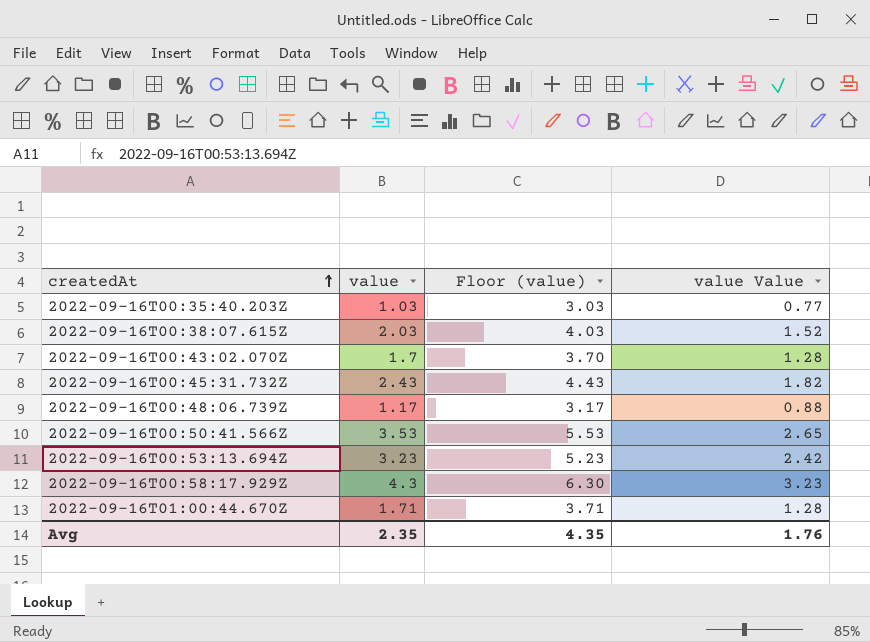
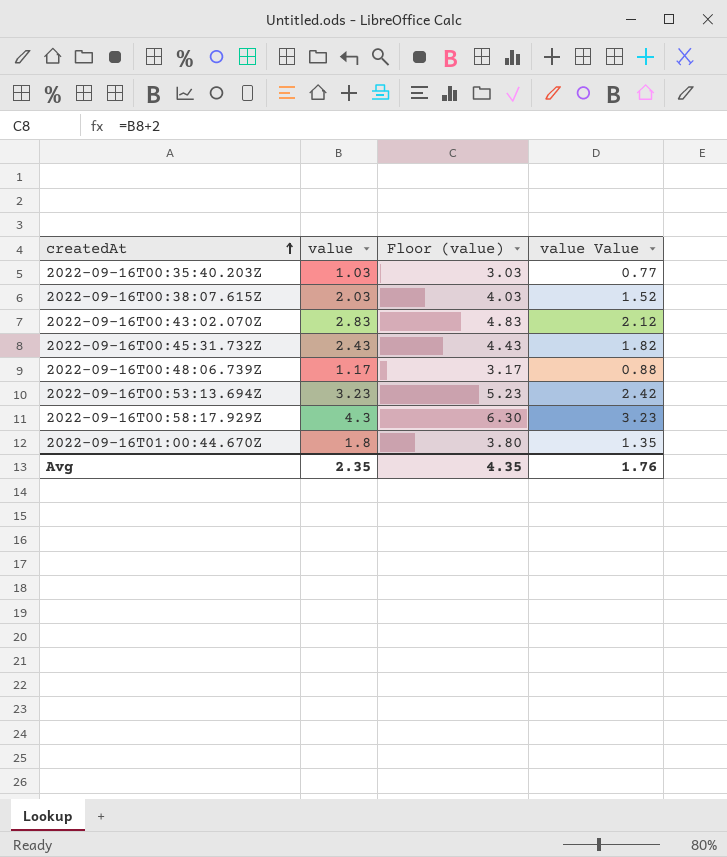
row 2022-09-16T00:50:41.566Z: 3.53 | 5.53 | 2.65 -> none
2022-09-16T00:43:02.070Z | value: 1.7 -> 2.83
2022-09-16T00:43:02.070Z | Floor (value): 3.70 -> 4.83
2022-09-16T00:43:02.070Z | value Value: 1.28 -> 2.12
2022-09-16T01:00:44.670Z | value: 1.71 -> 1.8
2022-09-16T01:00:44.670Z | Floor (value): 3.71 -> 3.80
2022-09-16T01:00:44.670Z | value Value: 1.28 -> 1.35

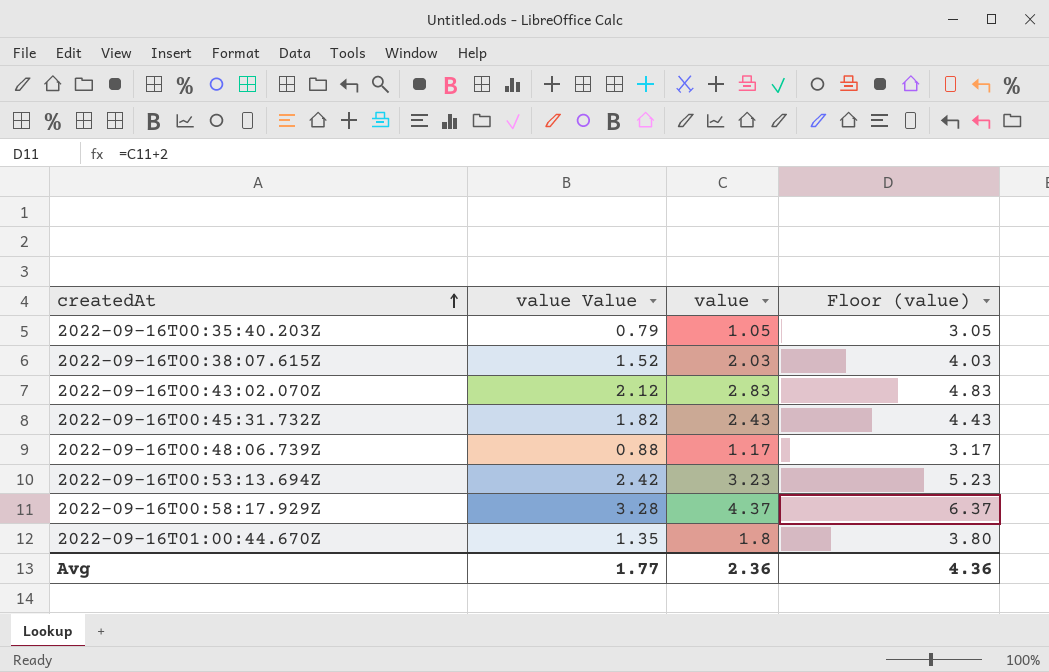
column value Value | position: 4 -> 2
2022-09-16T00:35:40.203Z | value Value: 0.77 -> 0.79
2022-09-16T00:35:40.203Z | value: 1.03 -> 1.05
2022-09-16T00:35:40.203Z | Floor (value): 3.03 -> 3.05
2022-09-16T00:58:17.929Z | value Value: 3.23 -> 3.28
2022-09-16T00:58:17.929Z | value: 4.3 -> 4.37
2022-09-16T00:58:17.929Z | Floor (value): 6.30 -> 6.37
Avg | value Value: 1.76 -> 1.77
Avg | value: 2.35 -> 2.36
Avg | Floor (value): 4.35 -> 4.36

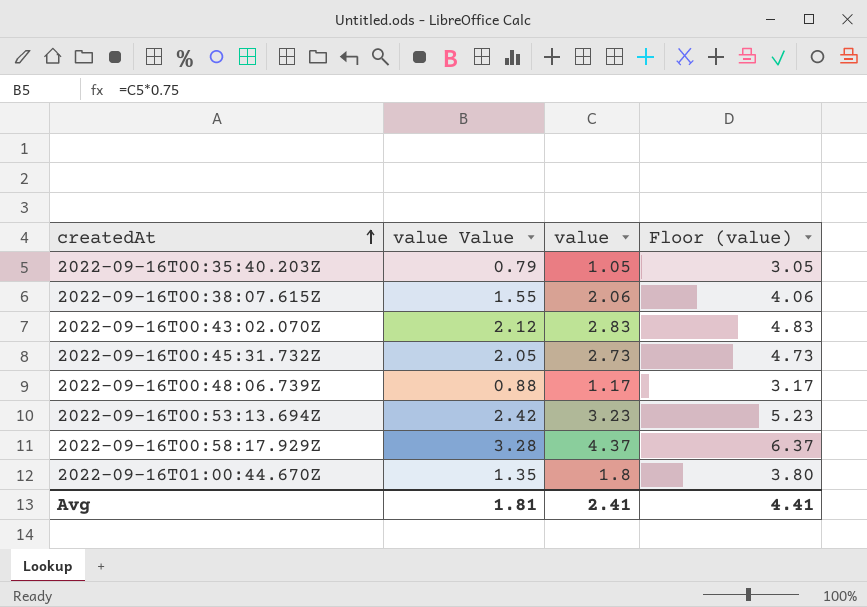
2022-09-16T00:38:07.615Z | value Value: 1.52 -> 1.55
2022-09-16T00:38:07.615Z | value: 2.03 -> 2.06
2022-09-16T00:38:07.615Z | Floor (value): 4.03 -> 4.06
2022-09-16T00:45:31.732Z | value Value: 1.82 -> 2.05
2022-09-16T00:45:31.732Z | value: 2.43 -> 2.73
2022-09-16T00:45:31.732Z | Floor (value): 4.43 -> 4.73
Avg | value Value: 1.77 -> 1.81
Avg | value: 2.36 -> 2.41
Avg | Floor (value): 4.36 -> 4.41

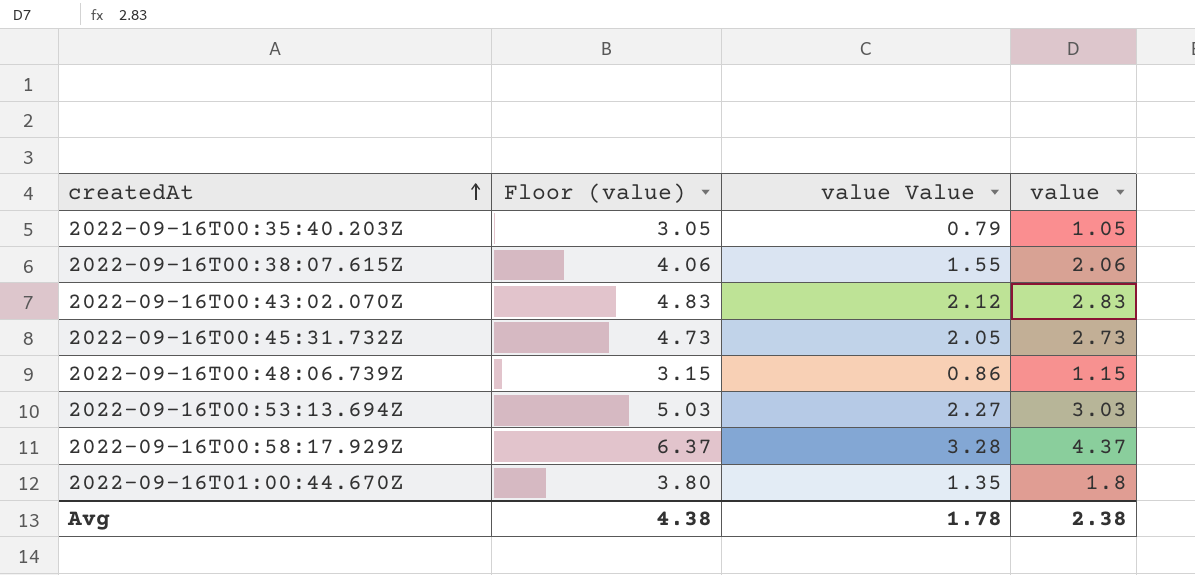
column Floor (value) | position: 4 -> 2
2022-09-16T00:48:06.739Z | Floor (value): 3.17 -> 3.15
2022-09-16T00:48:06.739Z | value Value: 0.88 -> 0.86
2022-09-16T00:48:06.739Z | value: 1.17 -> 1.15
2022-09-16T00:53:13.694Z | Floor (value): 5.23 -> 5.03
2022-09-16T00:53:13.694Z | value Value: 2.42 -> 2.27
2022-09-16T00:53:13.694Z | value: 3.23 -> 3.03
Avg | Floor (value): 4.41 -> 4.38
Avg | value Value: 1.81 -> 1.78
Avg | value: 2.41 -> 2.38

